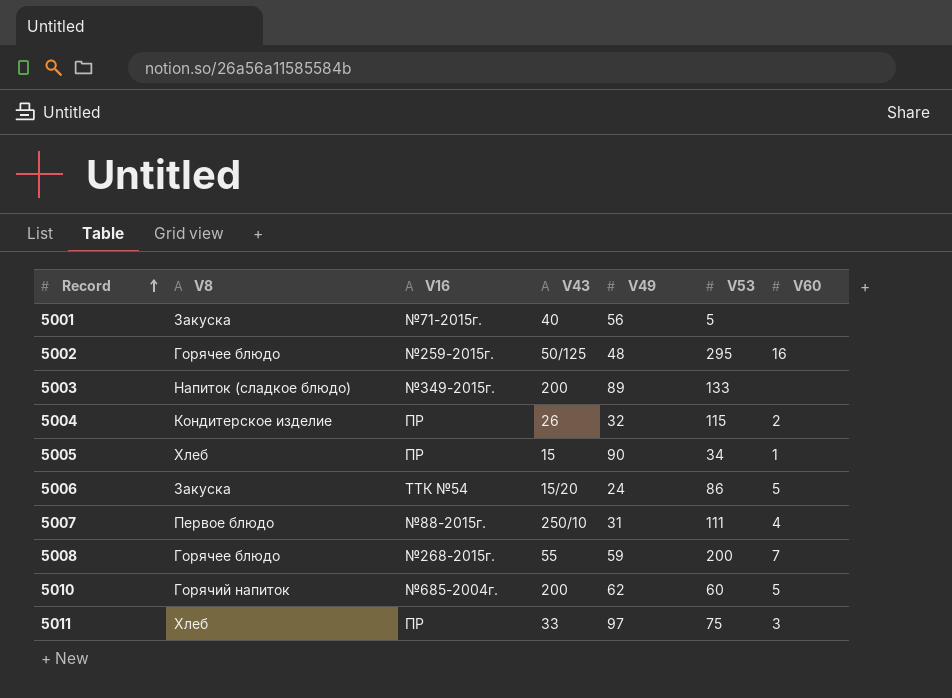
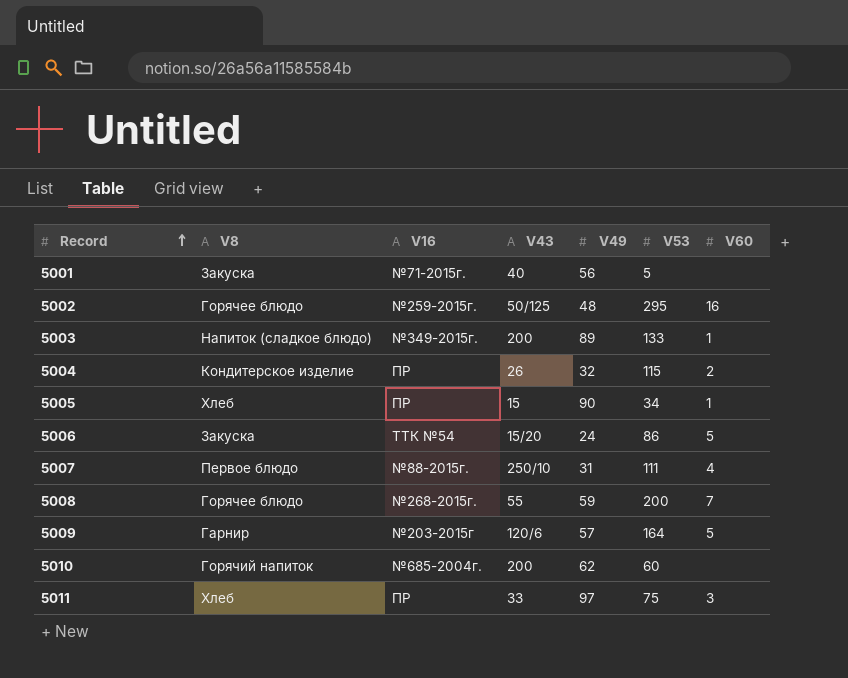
5003 | V60: none -> 1
row 5009: none -> Гарнир | №203-2015г | 120/6 | 57 | 164 | 5
5010 | V60: 5 -> none

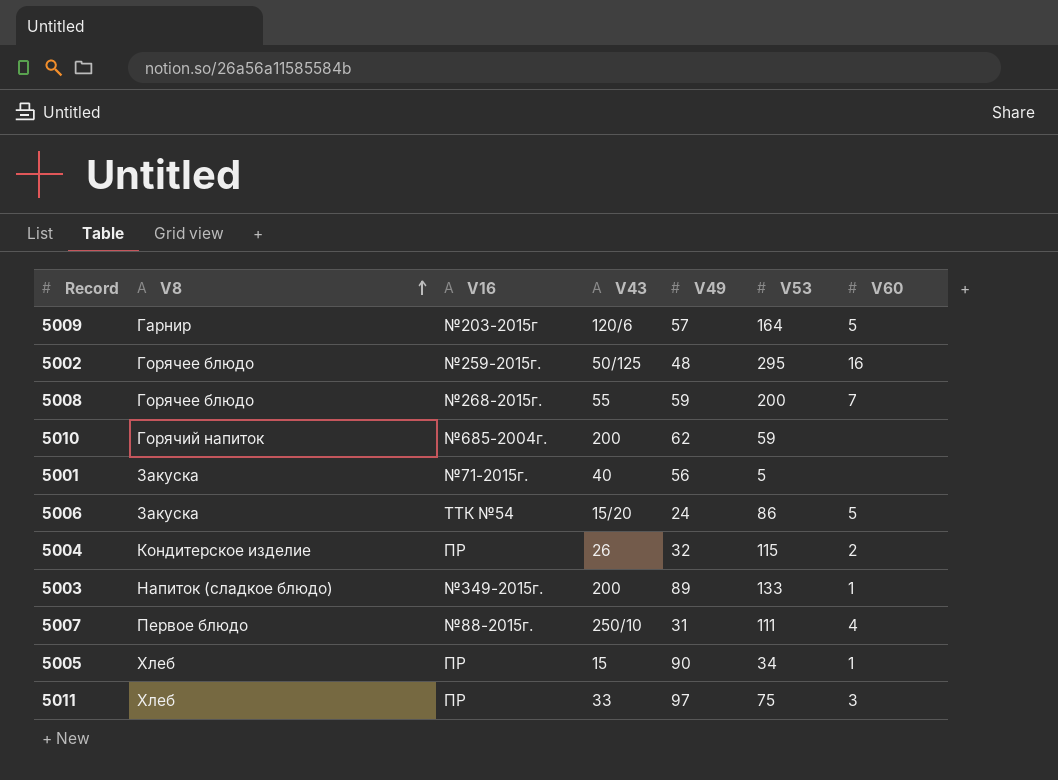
row order: Record ascending -> V8 ascending
5010 | V53: 60 -> 59

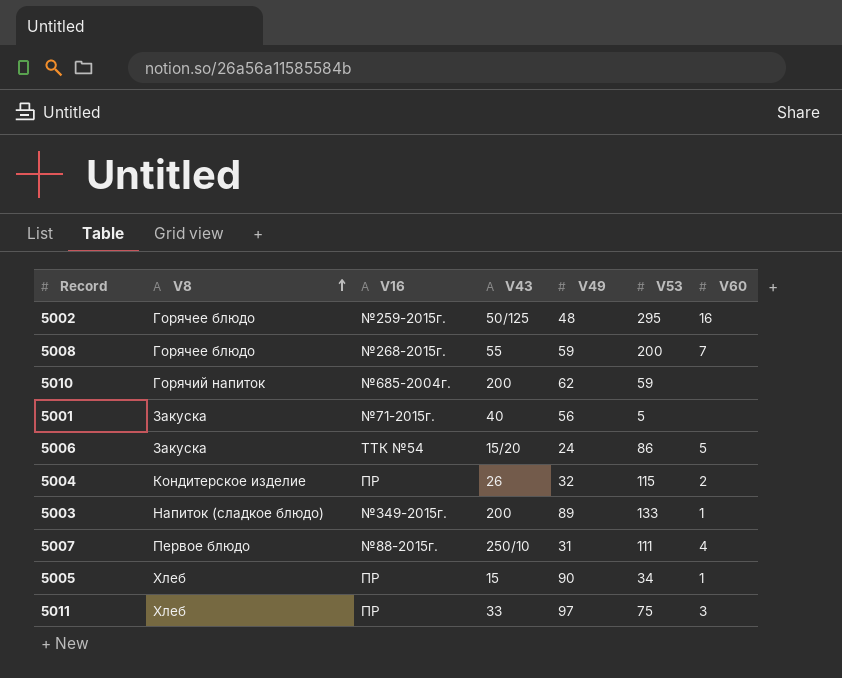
row 5009: Гарнир | №203-2015г | 120/6 | 57 | 164 | 5 -> none

